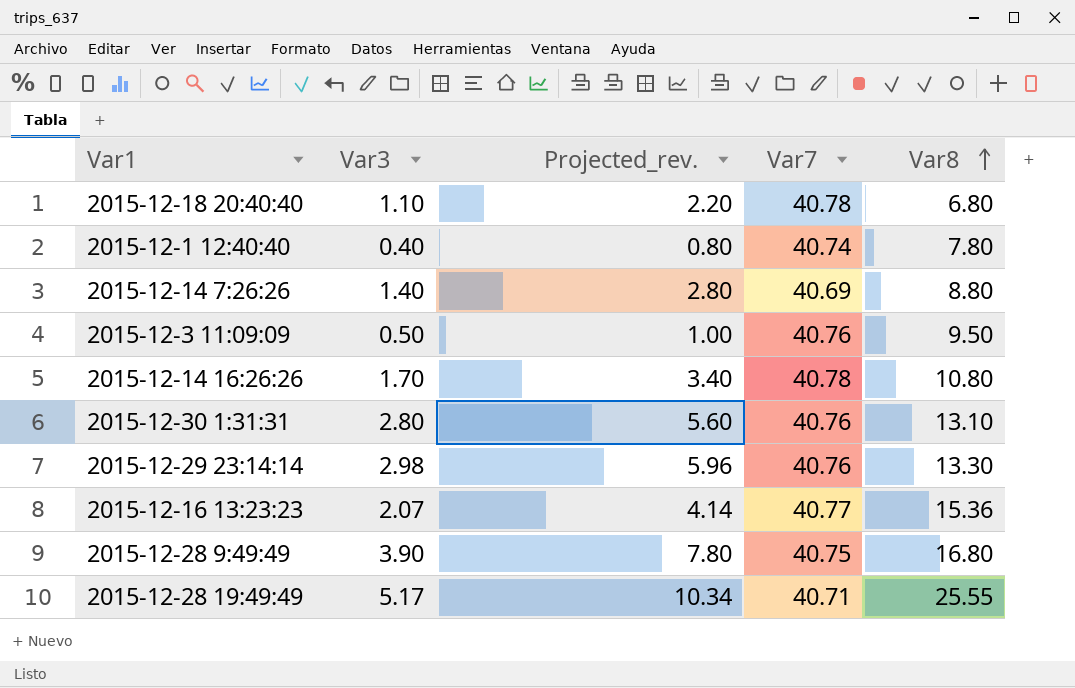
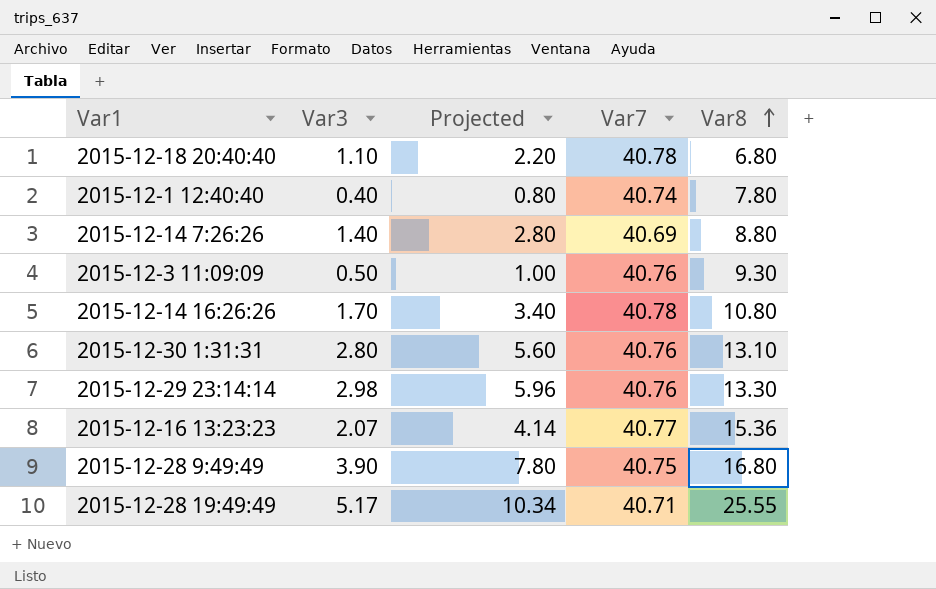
column name: Projected_rev. -> Projected
2015-12-3 11:09:09 | Var8: 9.50 -> 9.30

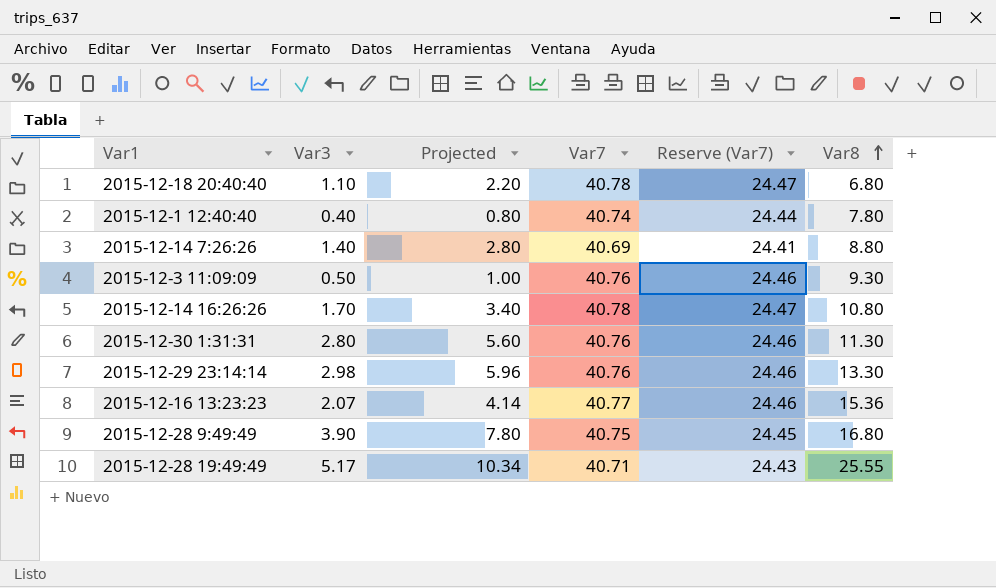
column Reserve (Var7) | formula: none -> [Var7] * 0.6
2015-12-30 1:31:31 | Var8: 13.10 -> 11.30

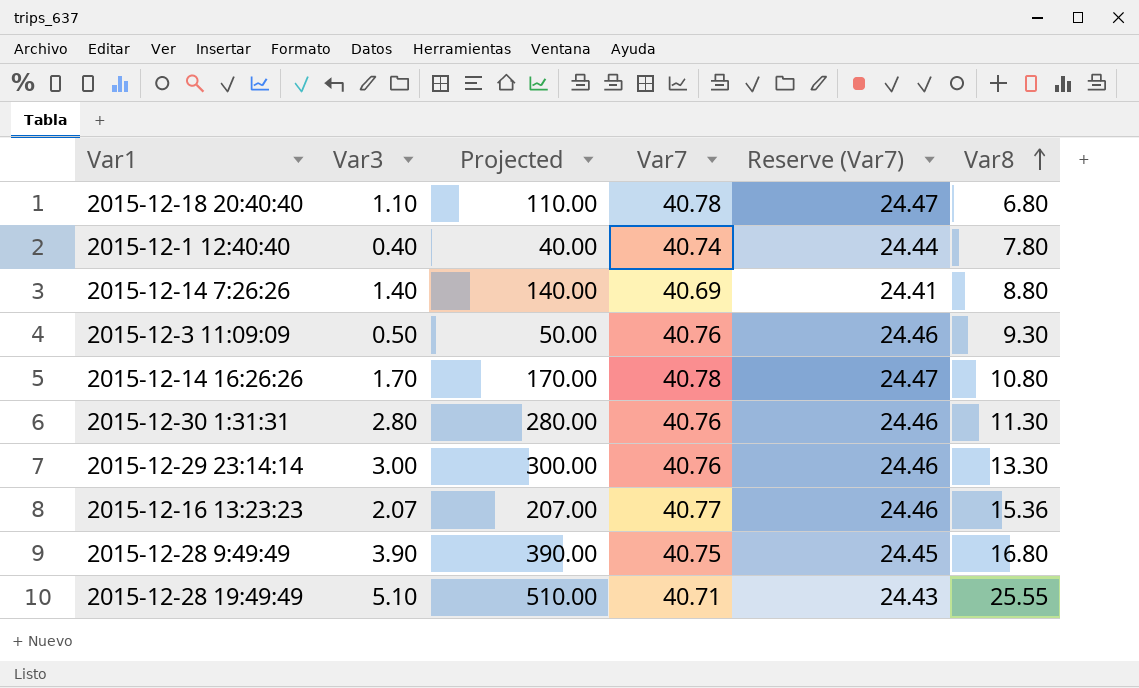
column Projected | formula: [Var3] * 2 -> [Var3] * 100
2015-12-29 23:14:14 | Var3: 2.98 -> 3.00
2015-12-28 19:49:49 | Var3: 5.17 -> 5.10

